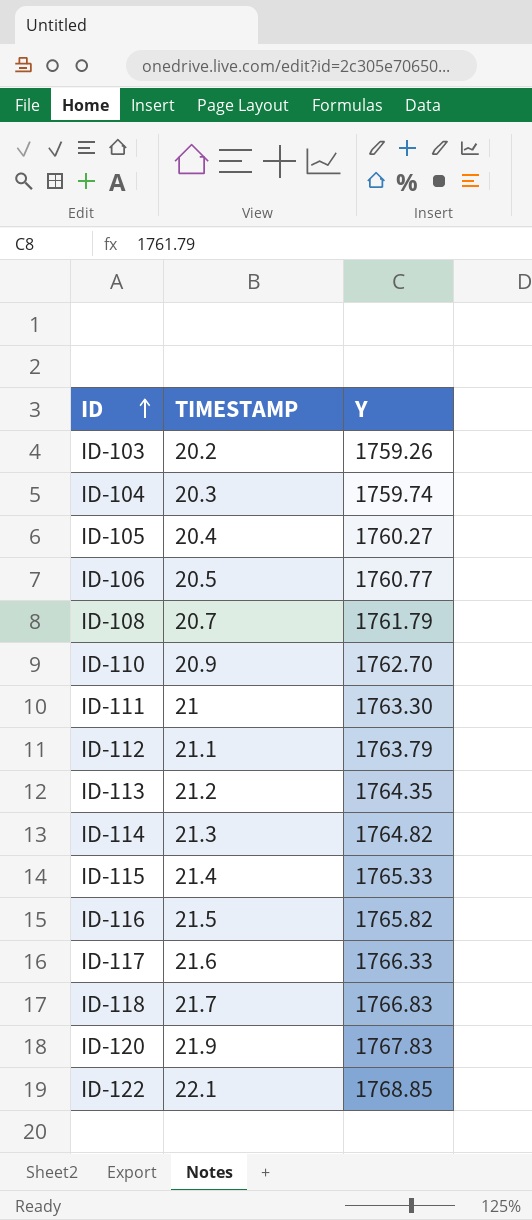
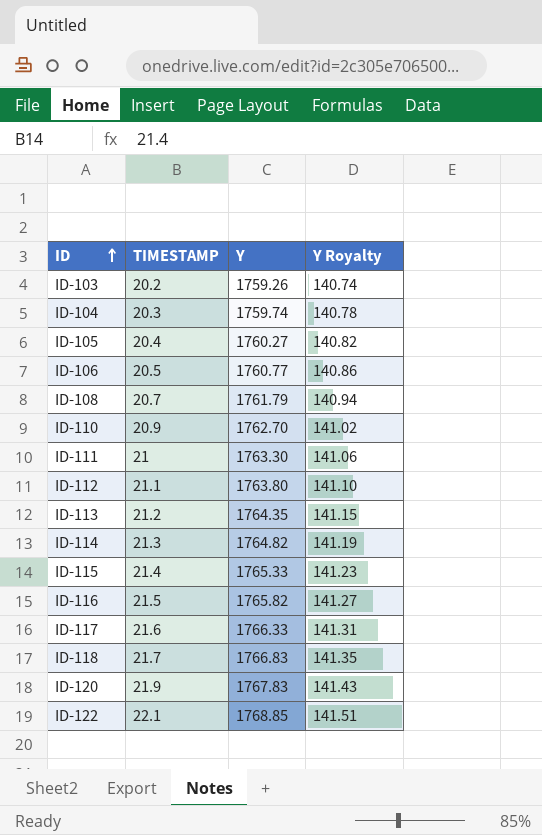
column Y Royalty | formula: none -> [Y] * 0.08
ID-112 | Y: 1763.79 -> 1763.80

